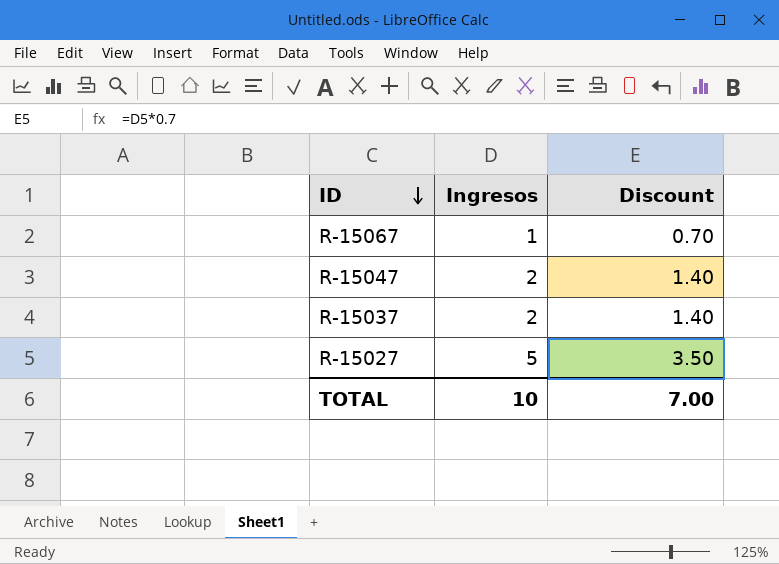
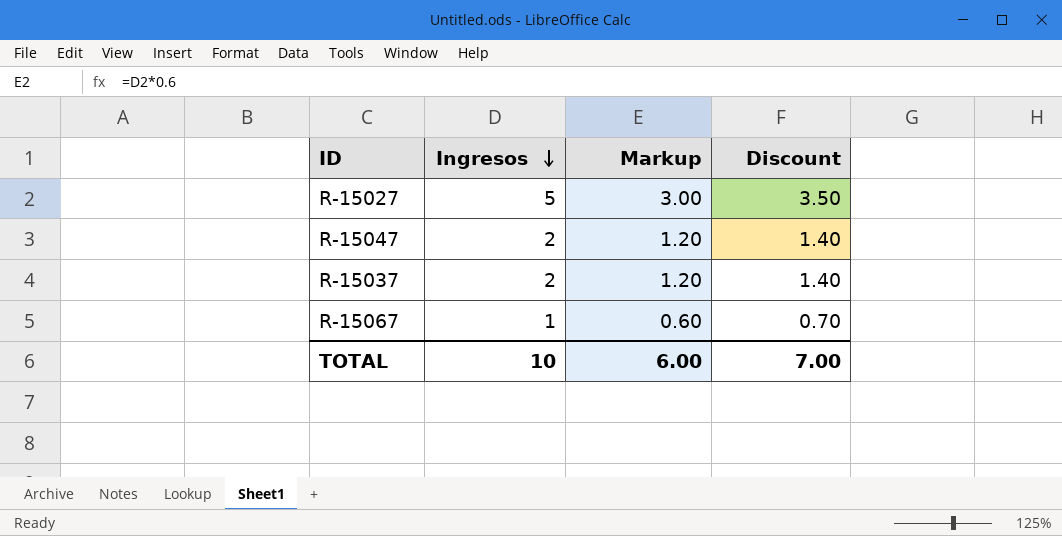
row order: ID descending -> Ingresos descending
column Markup | formula: none -> [Ingresos] * 0.6

